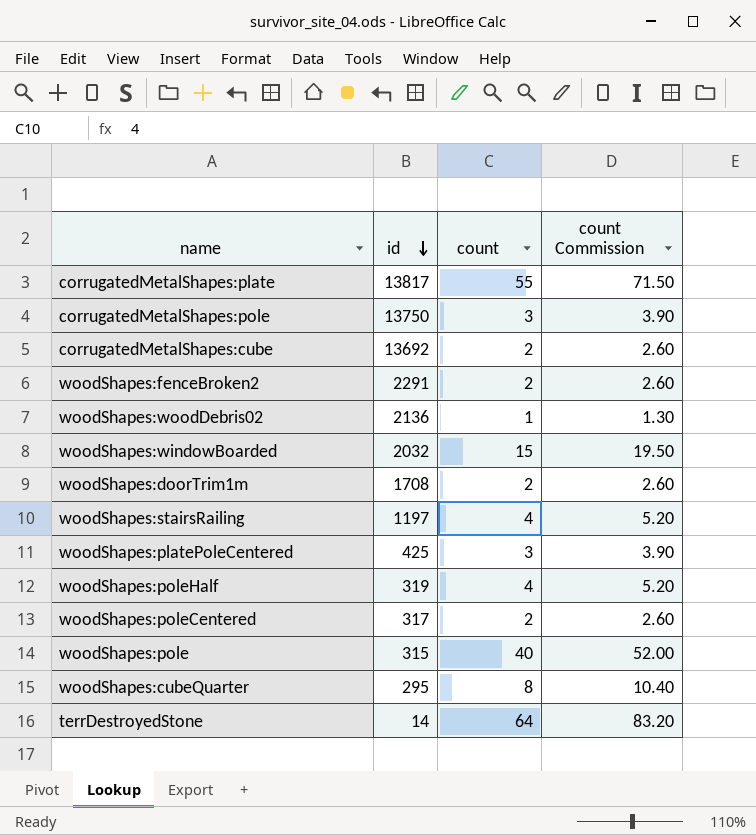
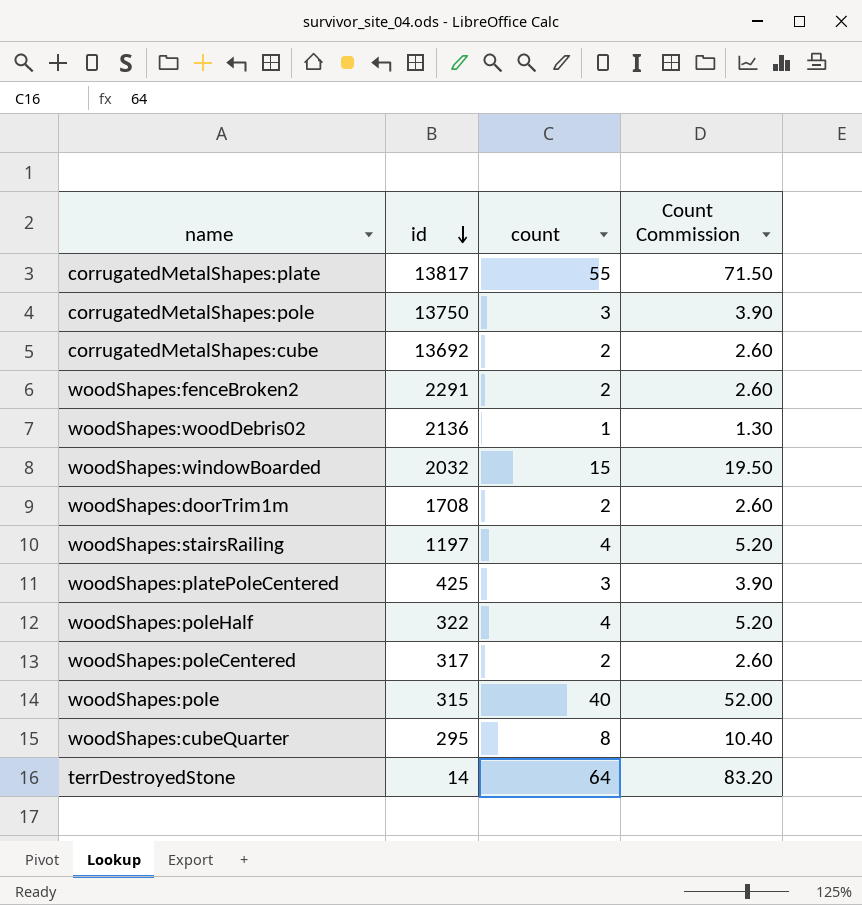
column name: count Commission -> Count Commission
woodShapes:poleHalf | id: 319 -> 322

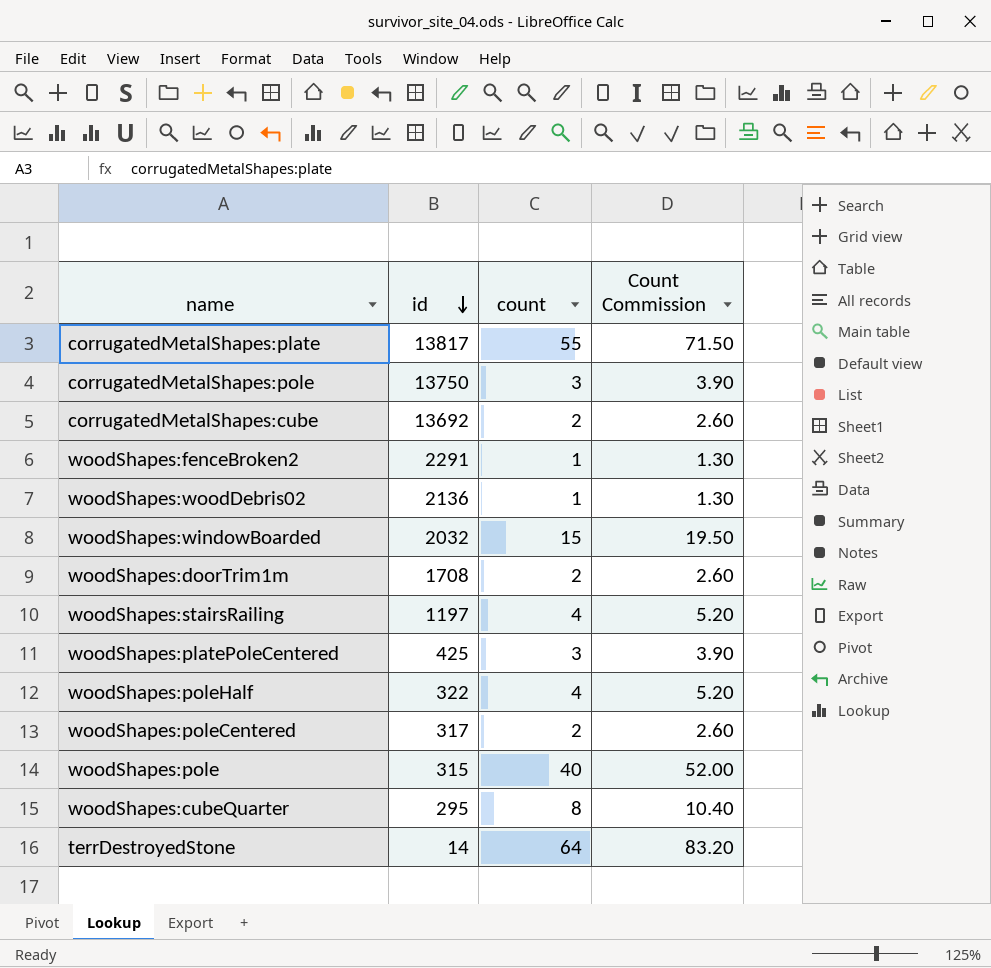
woodShapes:fenceBroken2 | count: 2 -> 1
woodShapes:fenceBroken2 | Count Commission: 2.60 -> 1.30

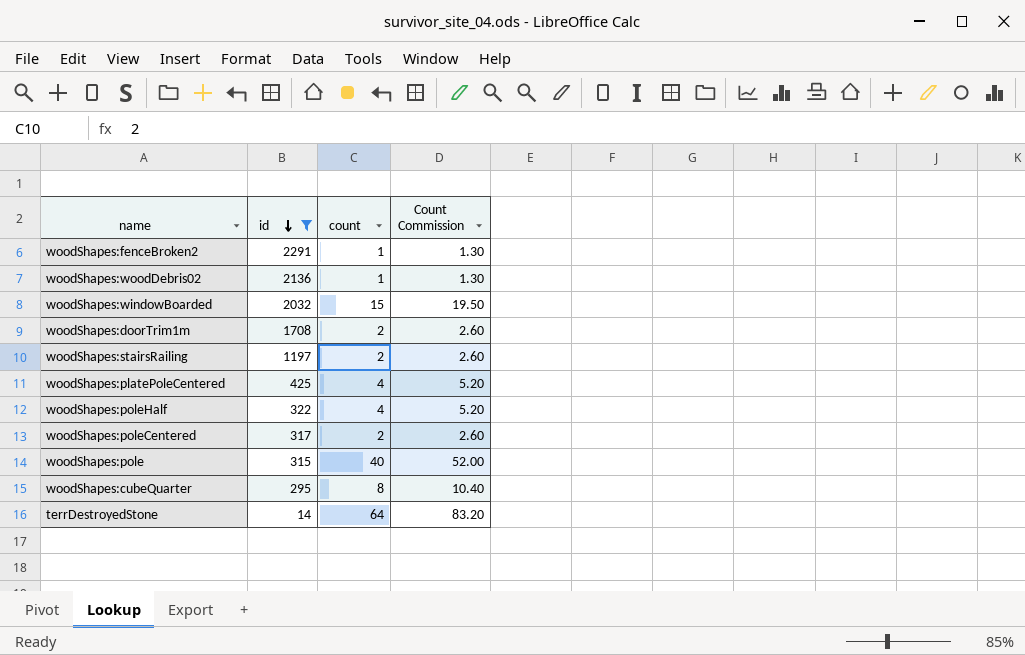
filter: none -> id <= 2291
woodShapes:stairsRailing | count: 4 -> 2
woodShapes:stairsRailing | Count Commission: 5.20 -> 2.60
woodShapes:platePoleCentered | count: 3 -> 4
woodShapes:platePoleCentered | Count Commission: 3.90 -> 5.20

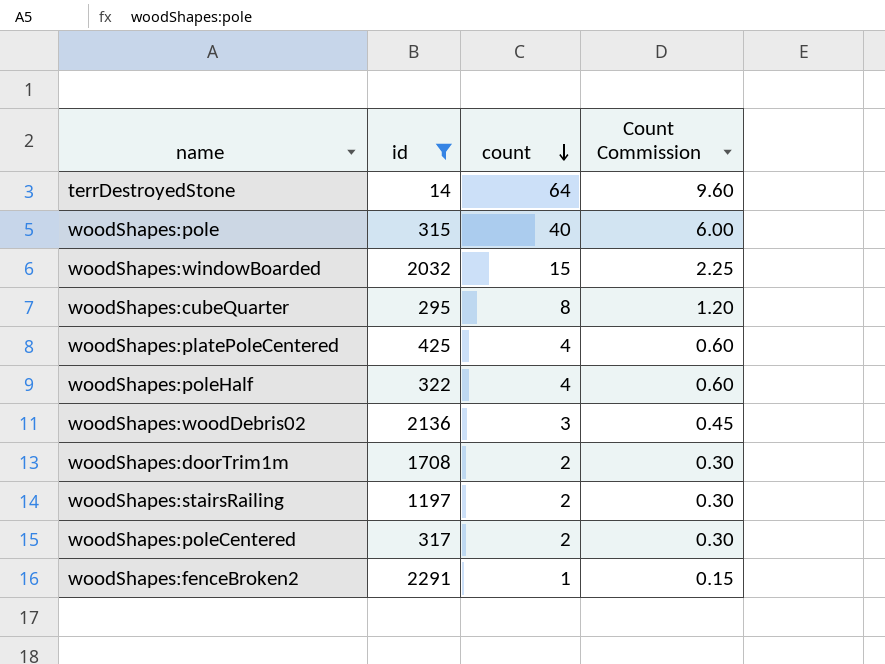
row order: id descending -> count descending
column Count Commission | formula: [count] * 1.3 -> [count] * 0.15
woodShapes:woodDebris02 | count: 1 -> 3

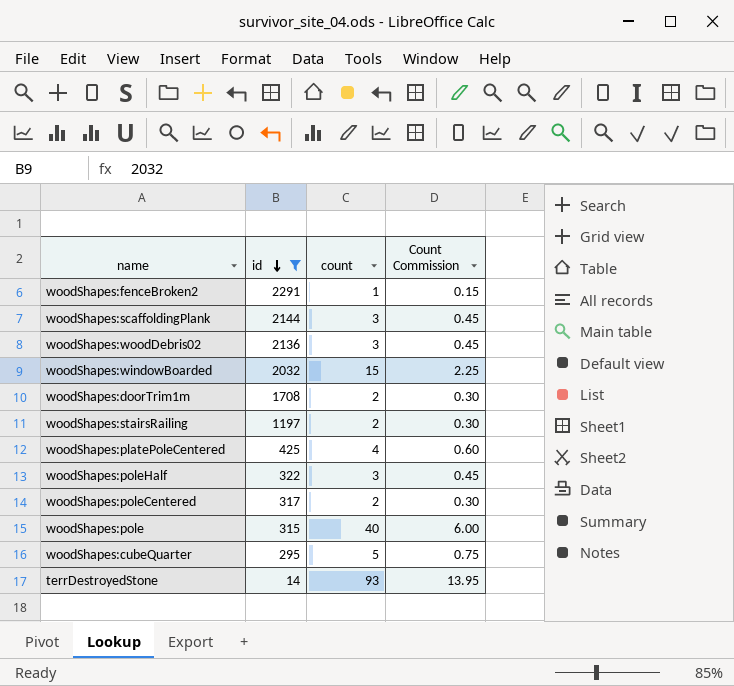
row order: count descending -> id descending
row woodShapes:scaffoldingPlank: none -> 2144 | 3 | 0.45
woodShapes:poleHalf | count: 4 -> 3
woodShapes:poleHalf | Count Commission: 0.60 -> 0.45
woodShapes:cubeQuarter | count: 8 -> 5
woodShapes:cubeQuarter | Count Commission: 1.20 -> 0.75
terrDestroyedStone | count: 64 -> 93
terrDestroyedStone | Count Commission: 9.60 -> 13.95

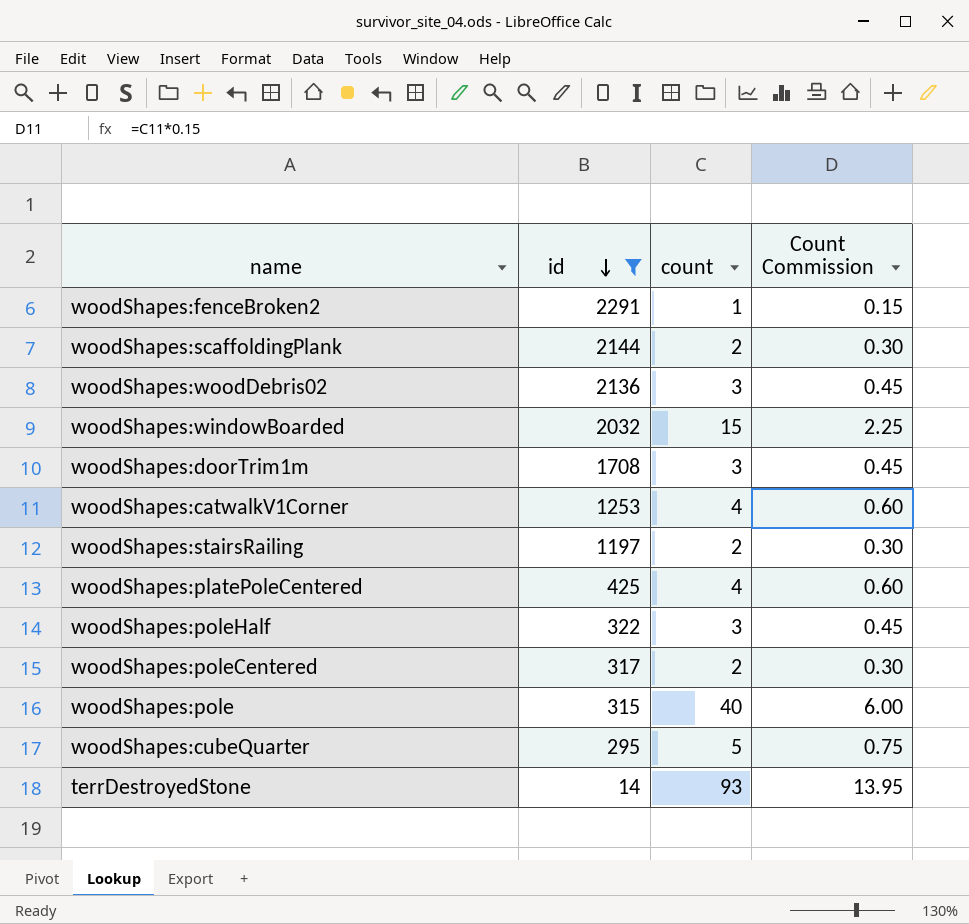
woodShapes:scaffoldingPlank | count: 3 -> 2
woodShapes:scaffoldingPlank | Count Commission: 0.45 -> 0.30
woodShapes:doorTrim1m | count: 2 -> 3
woodShapes:doorTrim1m | Count Commission: 0.30 -> 0.45
row woodShapes:catwalkV1Corner: none -> 1253 | 4 | 0.60

